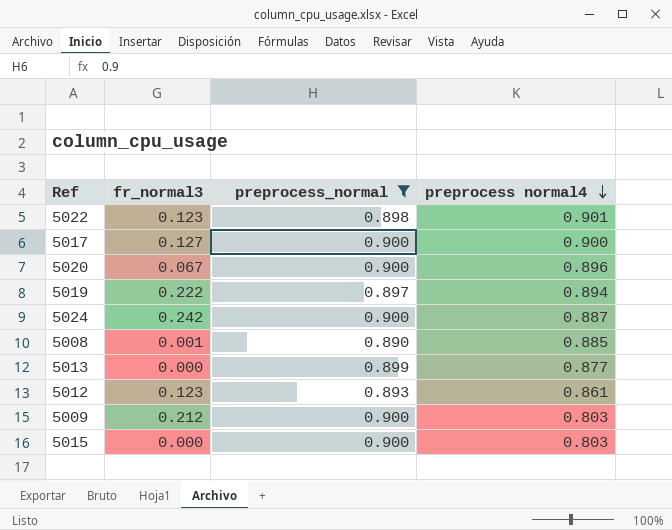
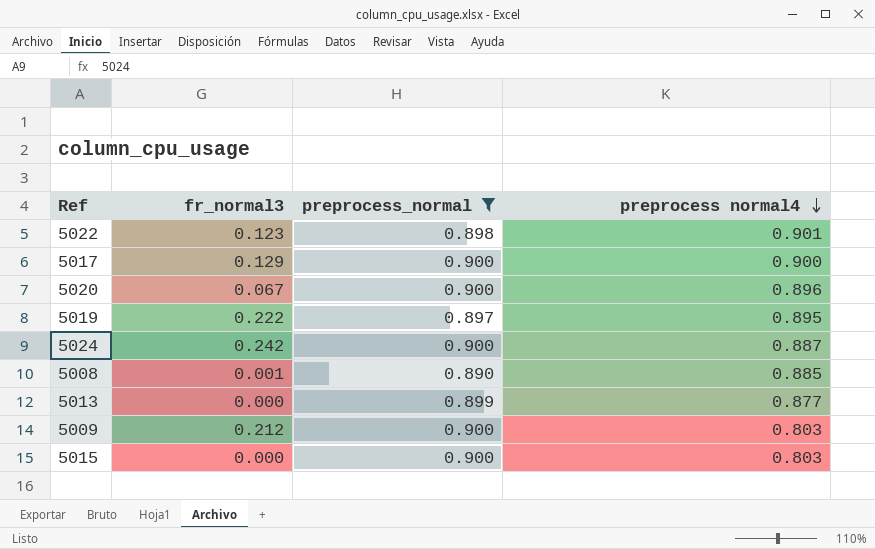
row 5012: 0.123 | 0.893 | 0.861 -> none
5017 | fr_normal3: 0.127 -> 0.129
5019 | preprocess normal4: 0.894 -> 0.895

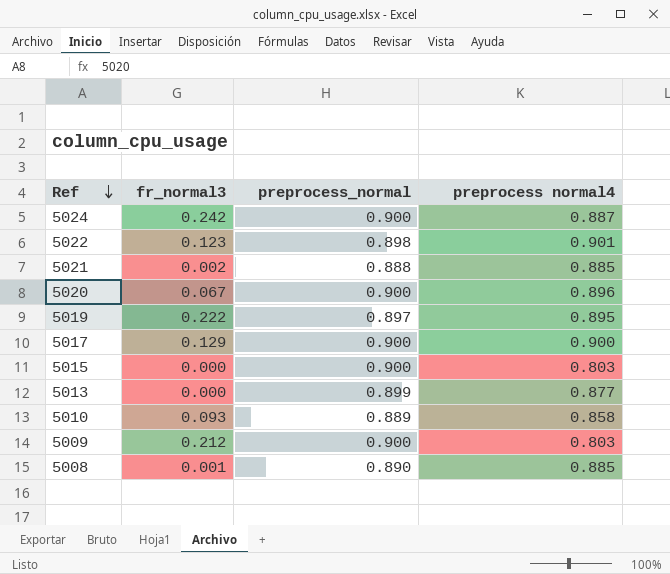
filter: preprocess_normal >= 0.890 -> none
row order: preprocess normal4 descending -> Ref descending

